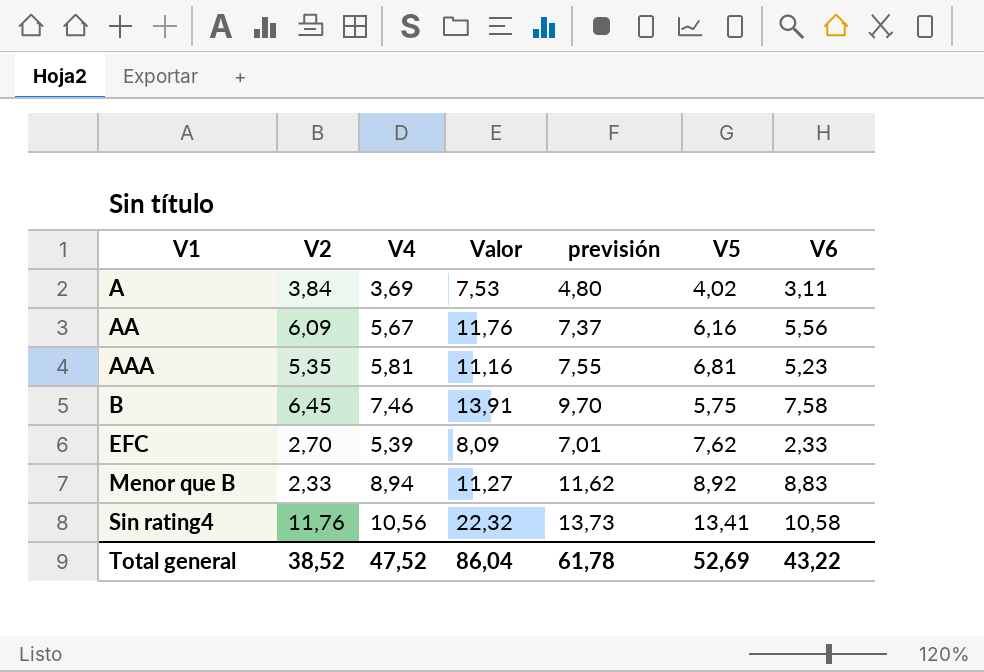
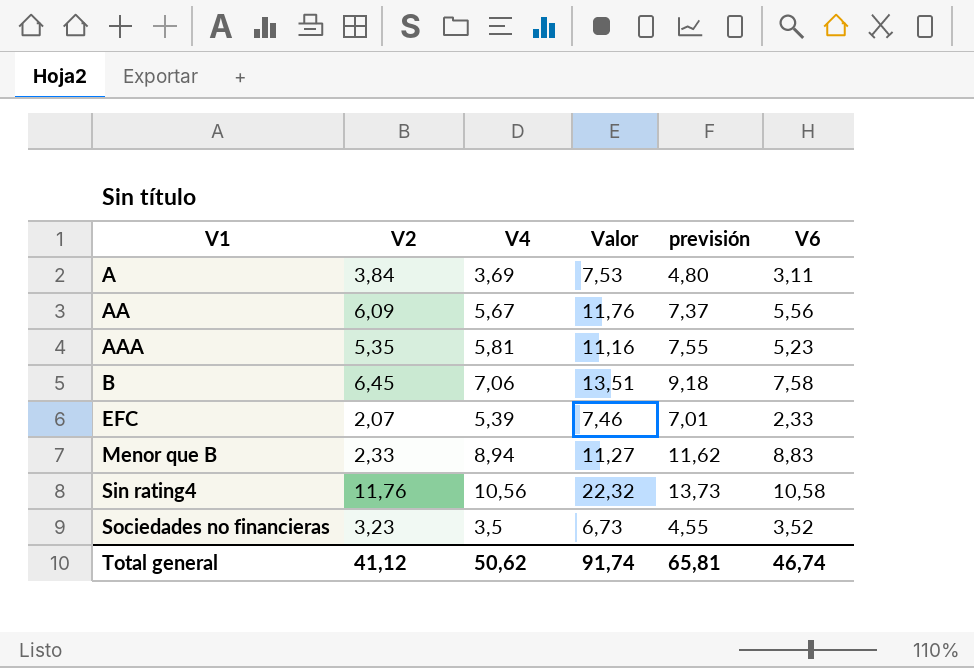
column V5 | position: 6 -> none
B | V4: 7,46 -> 7,06
B | Valor: 13,91 -> 13,51
B | previsión: 9,70 -> 9,18
EFC | V2: 2,70 -> 2,07
EFC | Valor: 8,09 -> 7,46
row Sociedades no financieras: none -> 3,23 | 3,5 | 6,73 | 4,55 | 3,52
Total general | V2: 38,52 -> 41,12
Total general | V4: 47,52 -> 50,62
Total general | Valor: 86,04 -> 91,74
Total general | previsión: 61,78 -> 65,81
Total general | V6: 43,22 -> 46,74

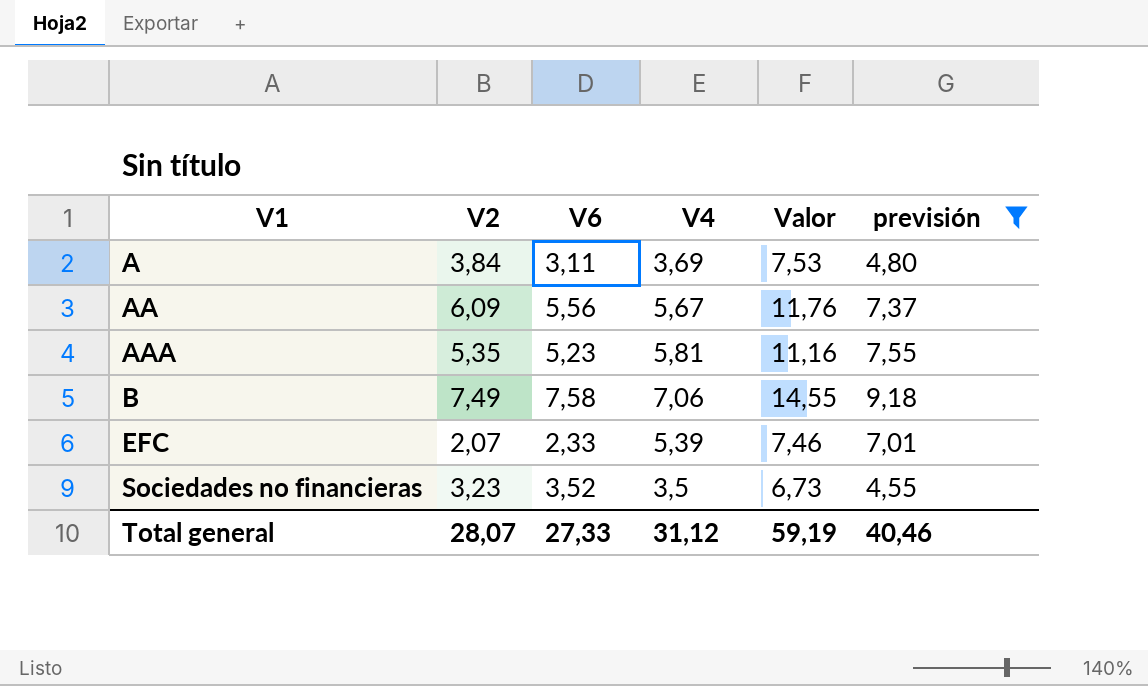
filter: none -> previsión <= 9,18
column V6 | position: 6 -> 3
B | V2: 6,45 -> 7,49
B | Valor: 13,51 -> 14,55
Total general | V2: 41,12 -> 28,07
Total general | V6: 46,74 -> 27,33
Total general | V4: 50,62 -> 31,12
Total general | Valor: 91,74 -> 59,19
Total general | previsión: 65,81 -> 40,46

